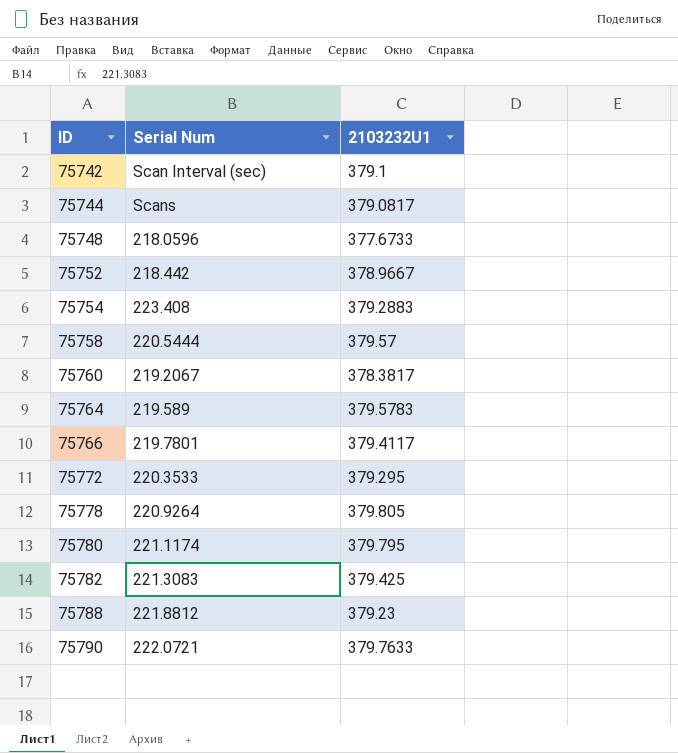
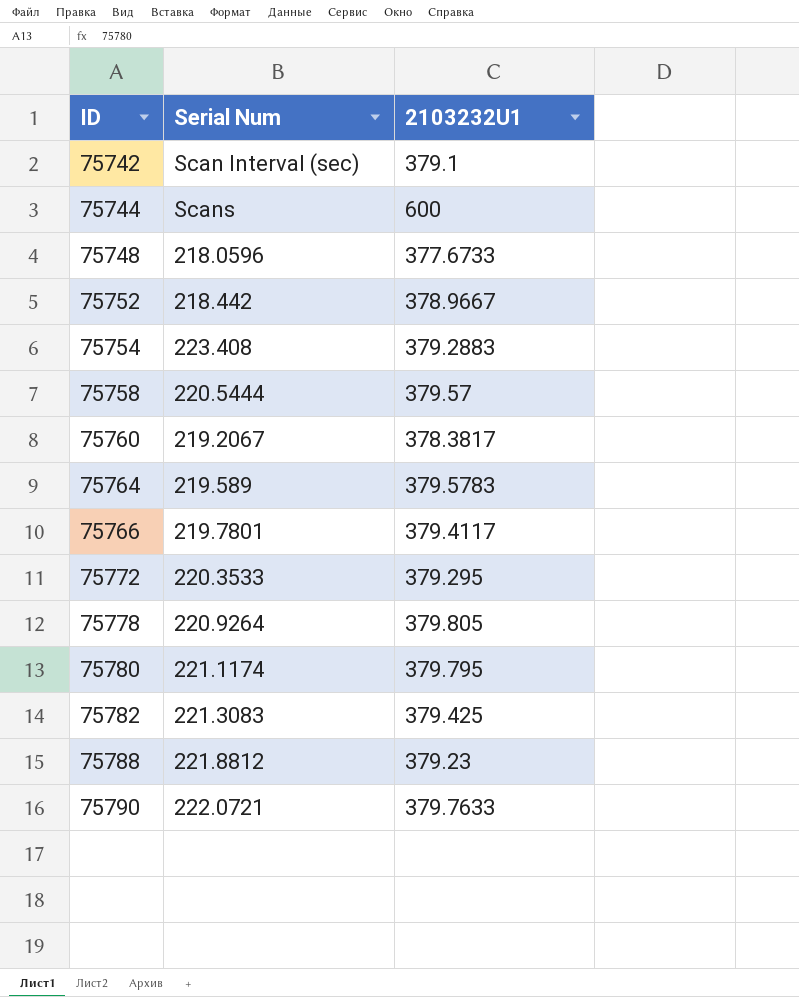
75744 | 2103232U1: 379.0817 -> 600

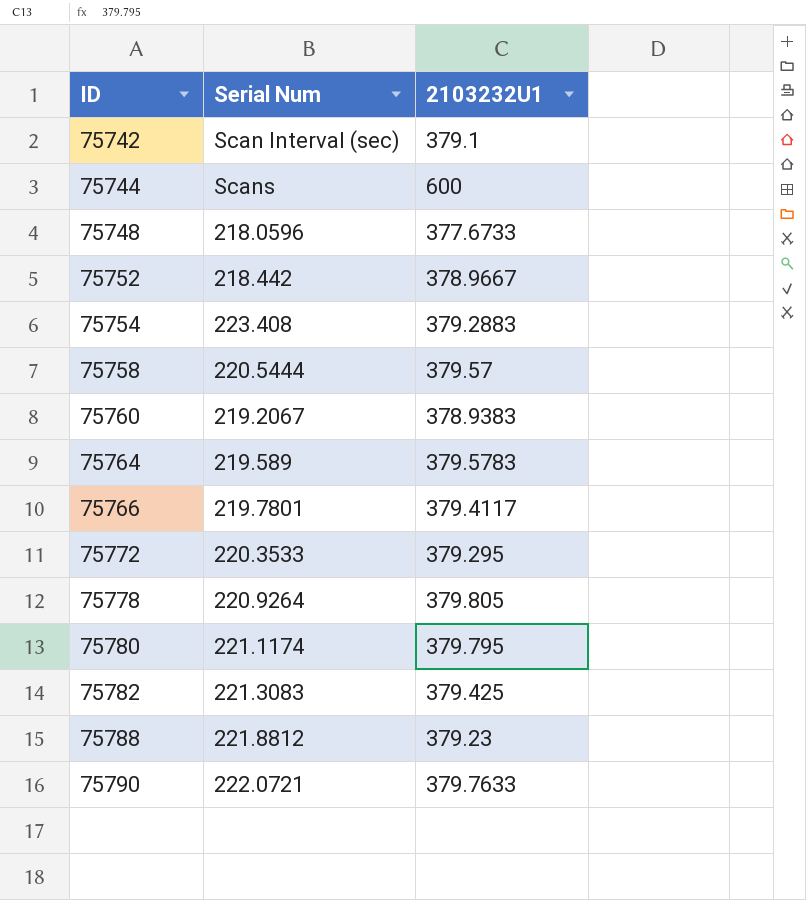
75760 | 2103232U1: 378.3817 -> 378.9383

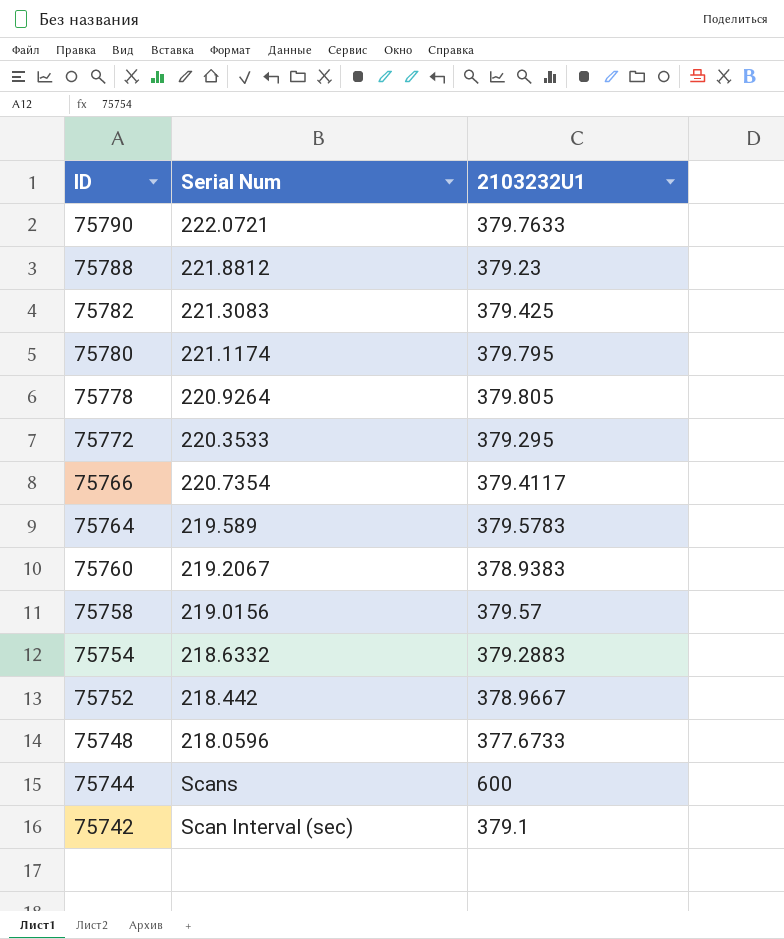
row order: ID ascending -> ID descending
75766 | Serial Num: 219.7801 -> 220.7354
75758 | Serial Num: 220.5444 -> 219.0156
75754 | Serial Num: 223.408 -> 218.6332

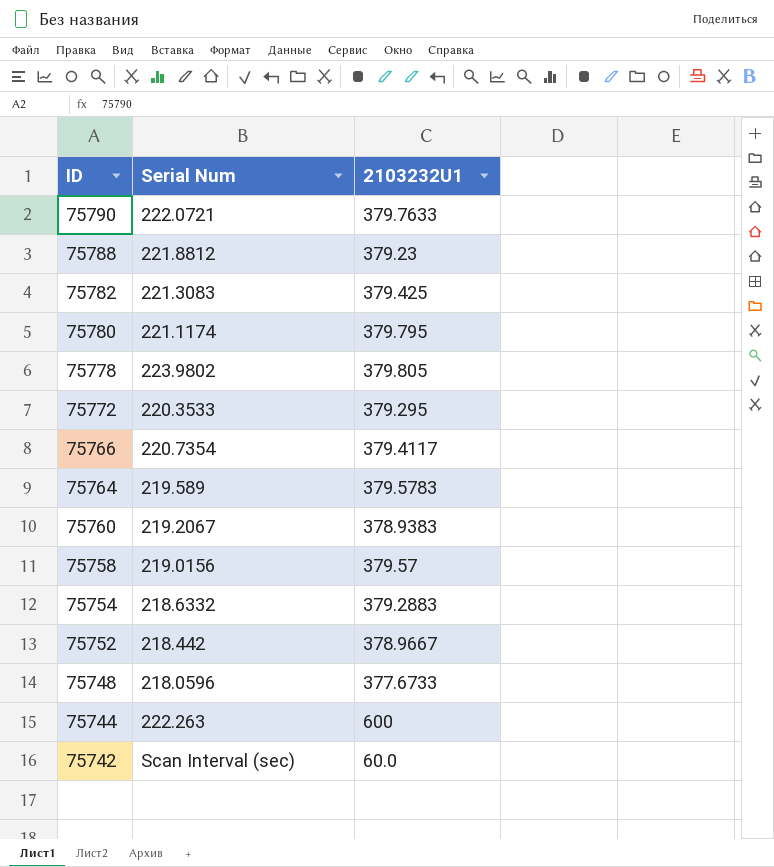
75778 | Serial Num: 220.9264 -> 223.9802
75744 | Serial Num: Scans -> 222.263
75742 | 2103232U1: 379.1 -> 60.0

